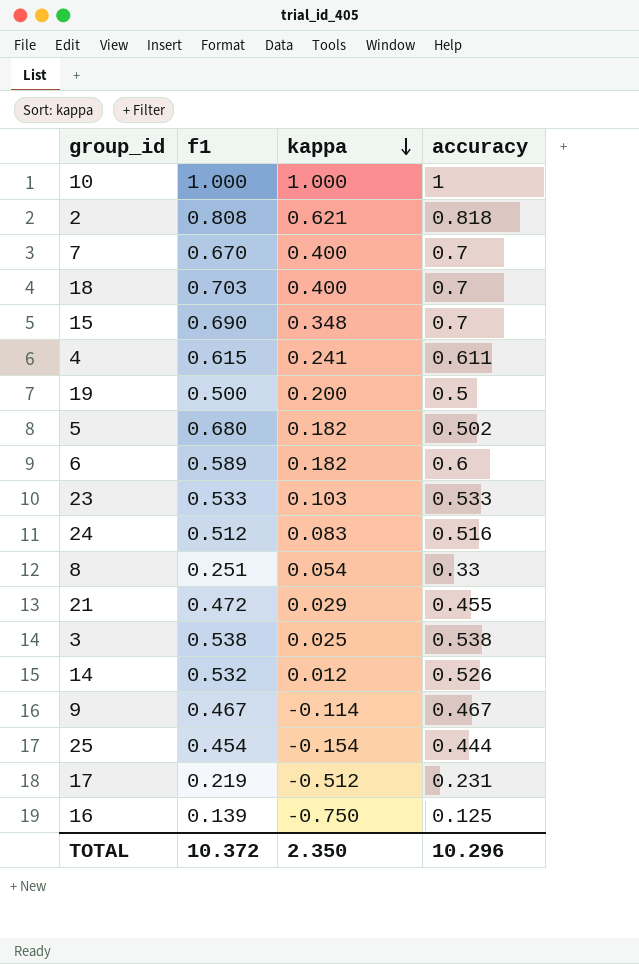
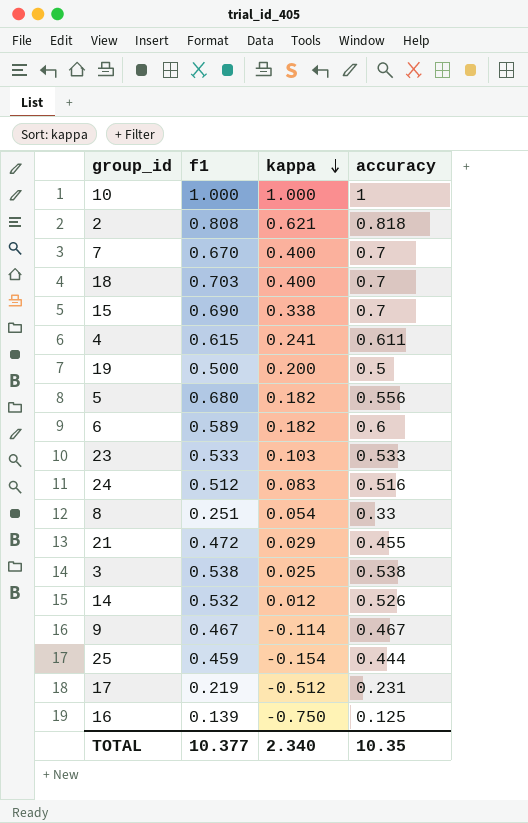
15 | kappa: 0.348 -> 0.338
5 | accuracy: 0.502 -> 0.556
25 | f1: 0.454 -> 0.459
TOTAL | f1: 10.372 -> 10.377
TOTAL | kappa: 2.350 -> 2.340
TOTAL | accuracy: 10.296 -> 10.35

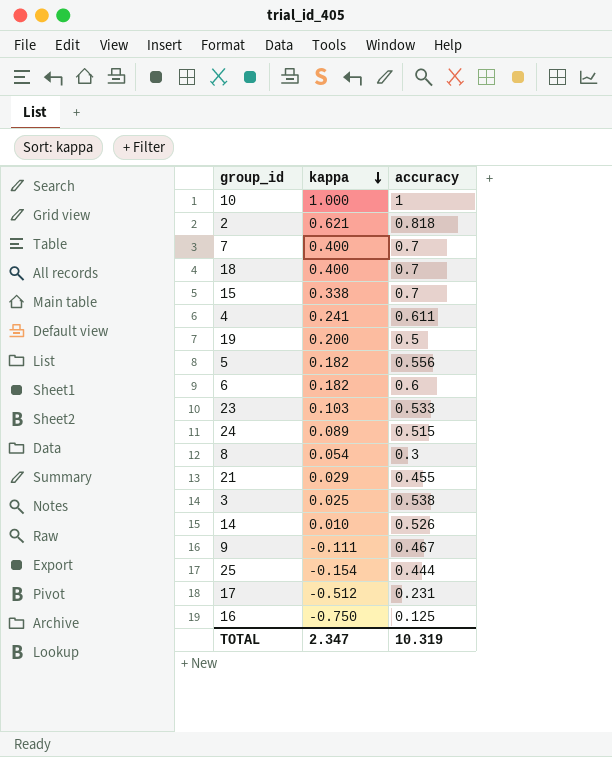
column f1 | position: 2 -> none
24 | kappa: 0.083 -> 0.089
24 | accuracy: 0.516 -> 0.515
8 | accuracy: 0.33 -> 0.3
14 | kappa: 0.012 -> 0.010
9 | kappa: -0.114 -> -0.111
TOTAL | kappa: 2.340 -> 2.347
TOTAL | accuracy: 10.35 -> 10.319

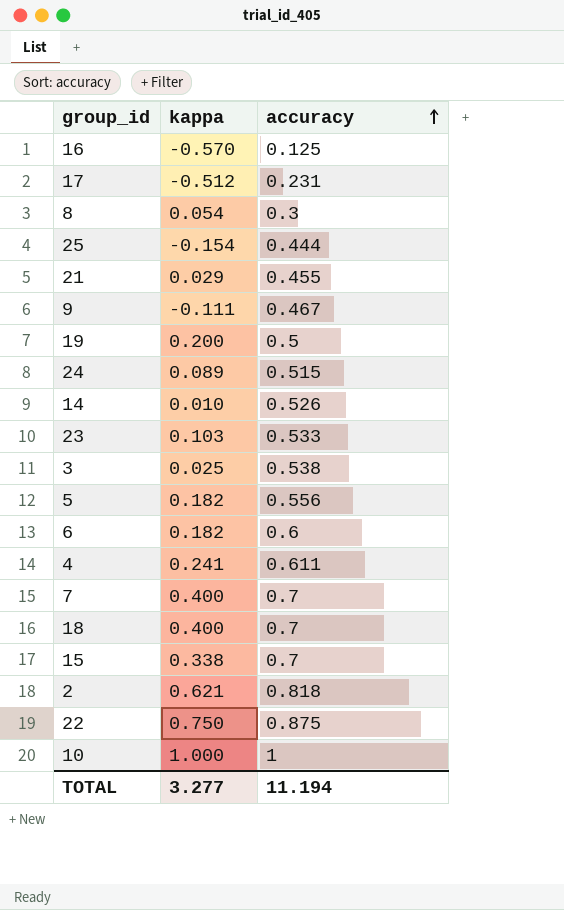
row order: kappa descending -> accuracy ascending
16 | kappa: -0.750 -> -0.570
row 22: none -> 0.750 | 0.875
TOTAL | kappa: 2.347 -> 3.277
TOTAL | accuracy: 10.319 -> 11.194

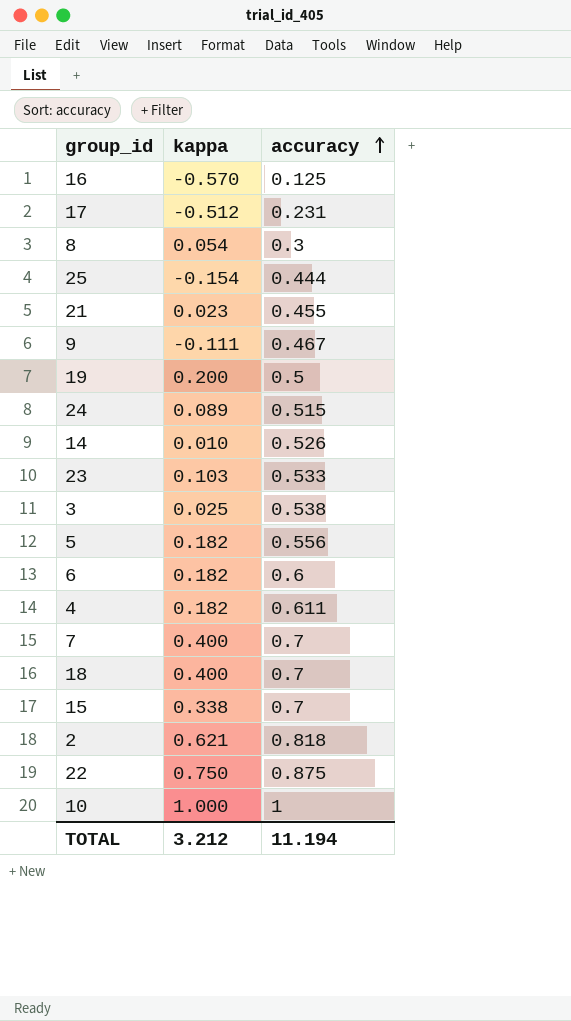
21 | kappa: 0.029 -> 0.023
4 | kappa: 0.241 -> 0.182
TOTAL | kappa: 3.277 -> 3.212

